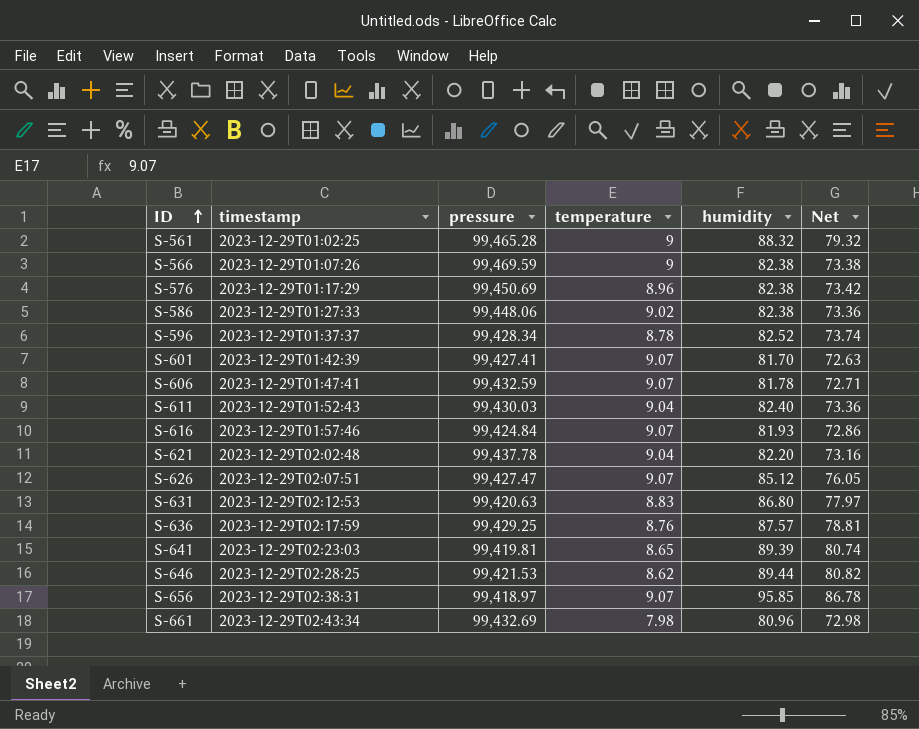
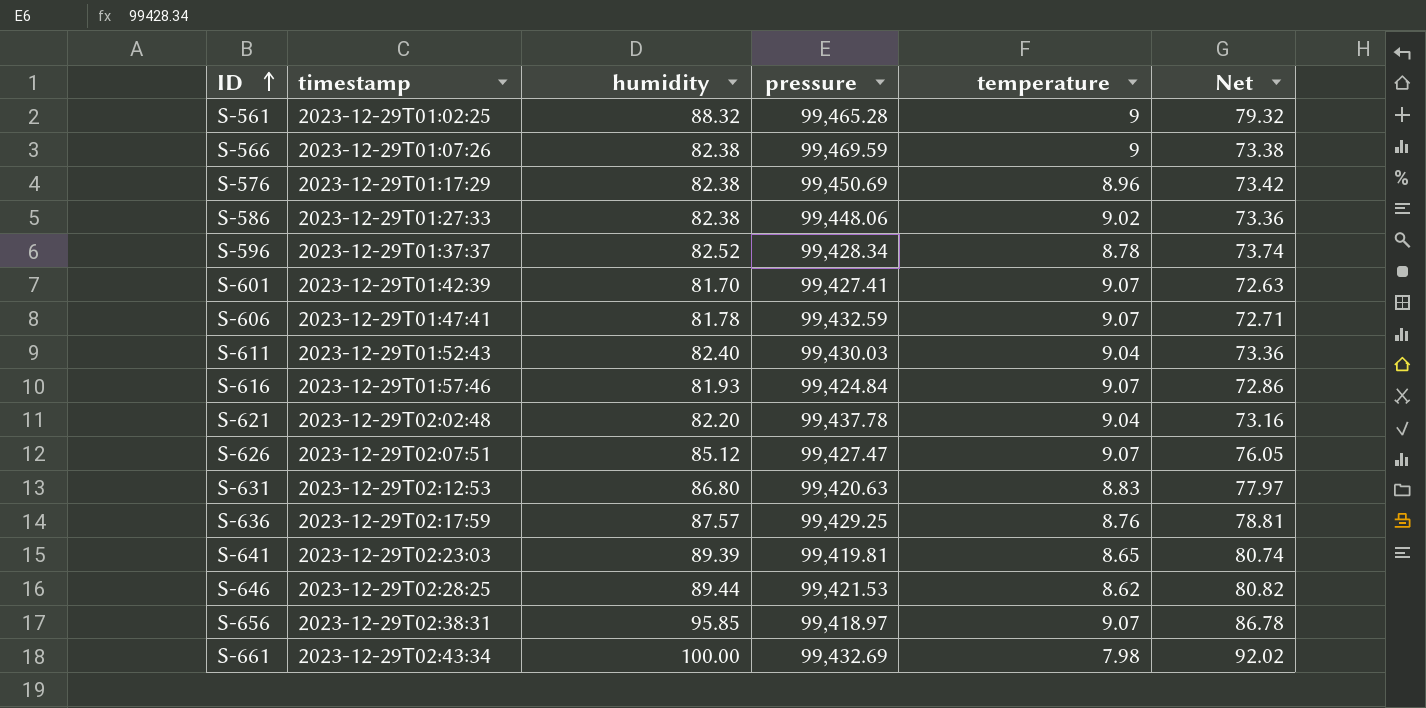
column humidity | position: 5 -> 3
S-661 | humidity: 80.96 -> 100.00
S-661 | Net: 72.98 -> 92.02

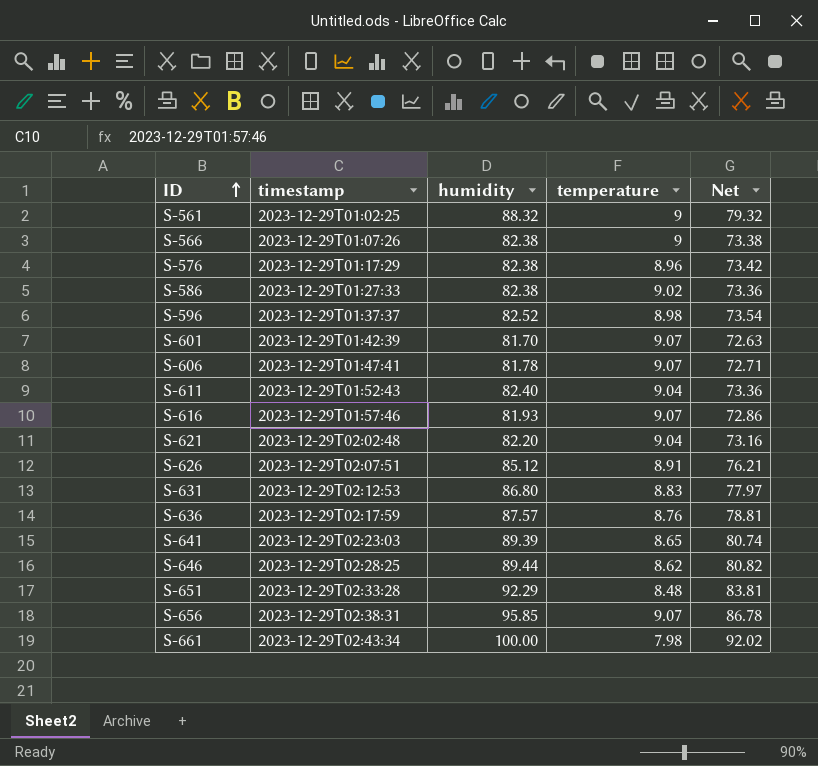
column pressure | position: 4 -> none
S-596 | temperature: 8.78 -> 8.98
S-596 | Net: 73.74 -> 73.54
S-626 | temperature: 9.07 -> 8.91
S-626 | Net: 76.05 -> 76.21
row S-651: none -> 2023-12-29T02:33:28 | 92.29 | 8.48 | 83.81

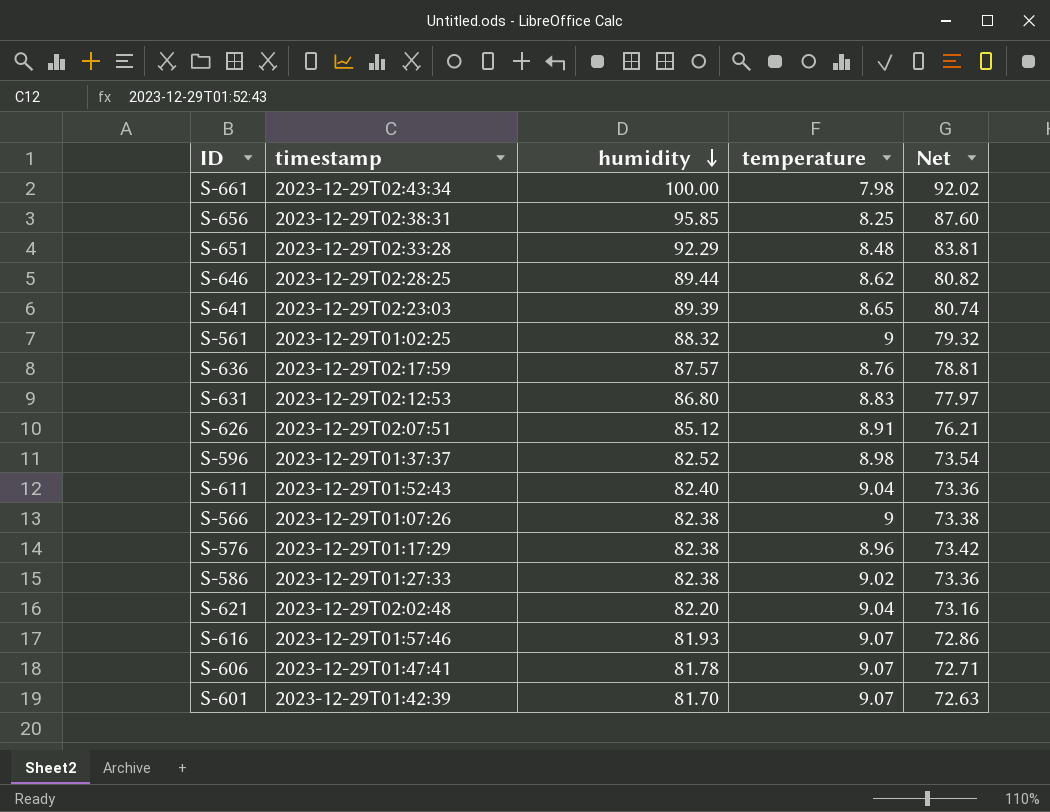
row order: ID ascending -> humidity descending
S-656 | temperature: 9.07 -> 8.25
S-656 | Net: 86.78 -> 87.60

